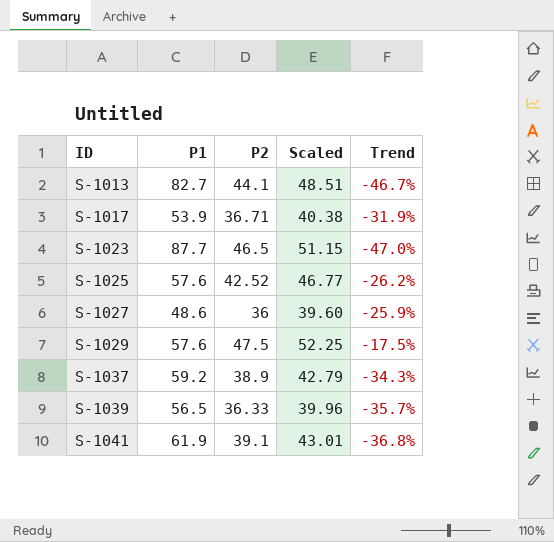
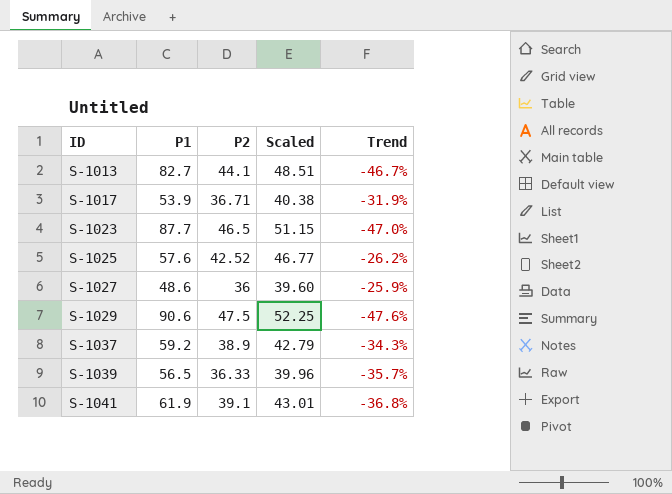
S-1029 | P1: 57.6 -> 90.6
S-1029 | Trend: -17.5% -> -47.6%

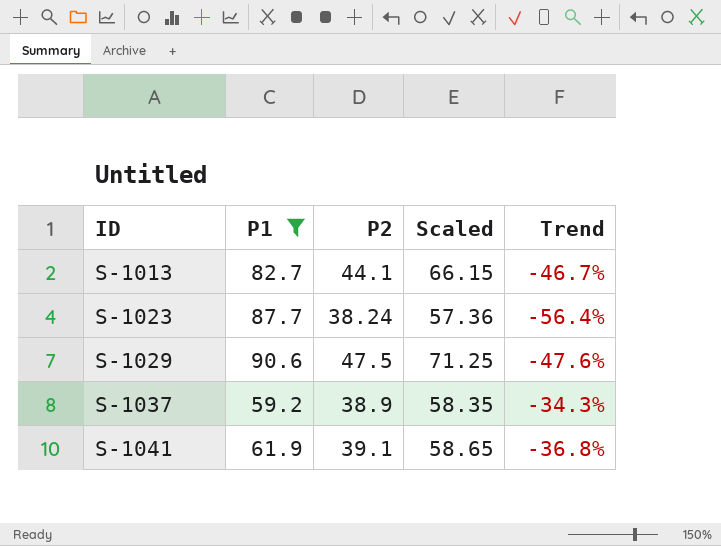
filter: none -> P1 >= 59.2
column Scaled | formula: [P2] * 1.1 -> [P2] * 1.5
S-1023 | P2: 46.5 -> 38.24
S-1023 | Trend: -47.0% -> -56.4%

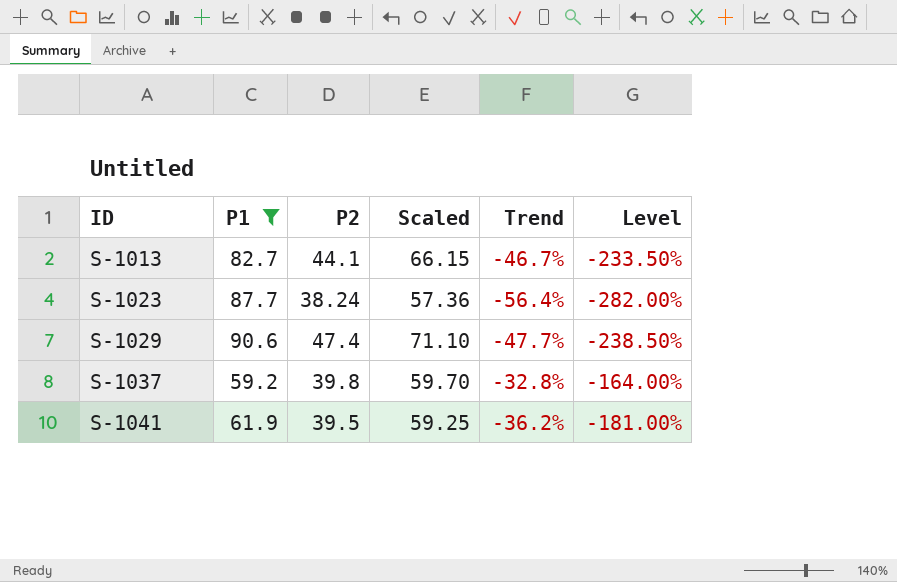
column Level | formula: none -> [Trend] * 5
S-1029 | P2: 47.5 -> 47.4
S-1029 | Scaled: 71.25 -> 71.10
S-1029 | Trend: -47.6% -> -47.7%
S-1037 | P2: 38.9 -> 39.8
S-1037 | Scaled: 58.35 -> 59.70
S-1037 | Trend: -34.3% -> -32.8%
S-1041 | P2: 39.1 -> 39.5
S-1041 | Scaled: 58.65 -> 59.25
S-1041 | Trend: -36.8% -> -36.2%

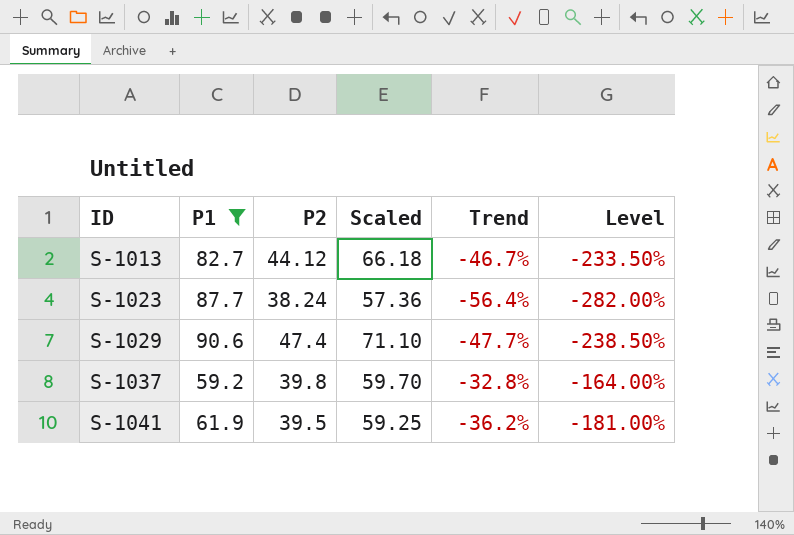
S-1013 | P2: 44.1 -> 44.12
S-1013 | Scaled: 66.15 -> 66.18

